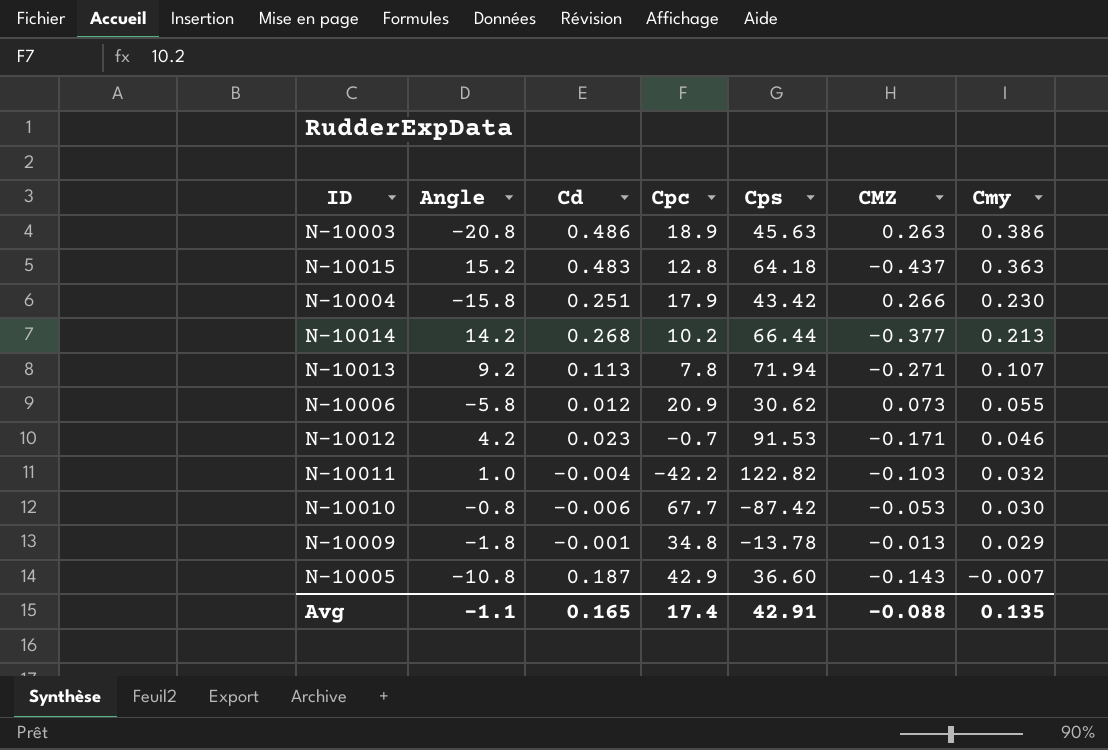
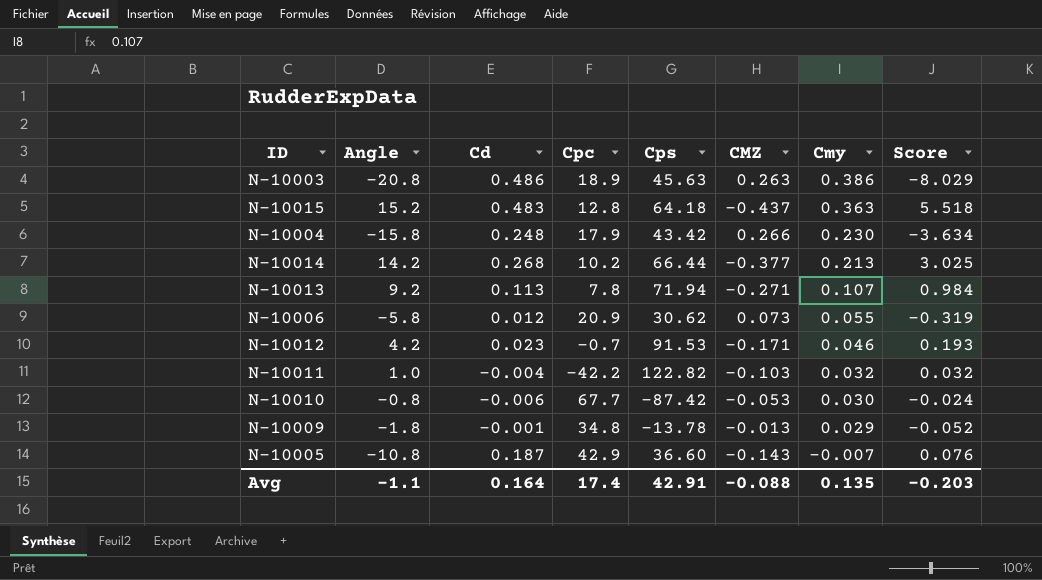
column Score | formula: none -> [Angle] * [Cmy]
N-10004 | Cd: 0.251 -> 0.248
Avg | Cd: 0.165 -> 0.164

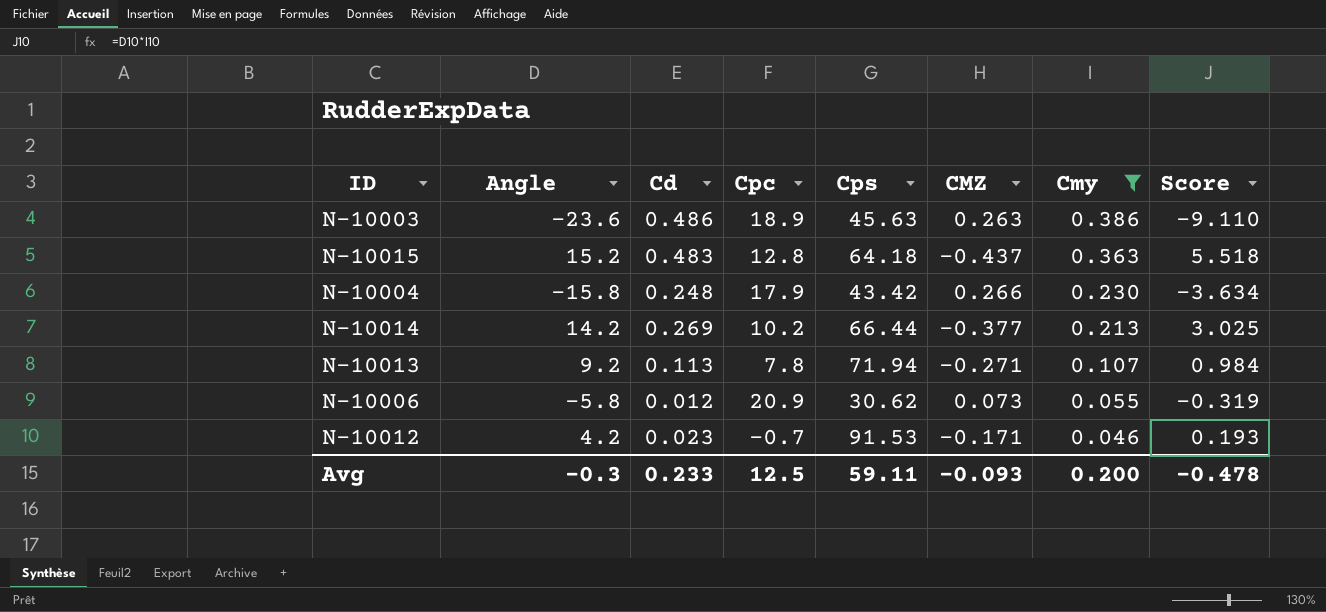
filter: none -> Cmy >= 0.046
N-10003 | Angle: -20.8 -> -23.6
N-10003 | Score: -8.029 -> -9.110
N-10014 | Cd: 0.268 -> 0.269
Avg | Angle: -1.1 -> -0.3
Avg | Cd: 0.164 -> 0.233
Avg | Cpc: 17.4 -> 12.5
Avg | Cps: 42.91 -> 59.11
Avg | CMZ: -0.088 -> -0.093
Avg | Cmy: 0.135 -> 0.200
Avg | Score: -0.203 -> -0.478

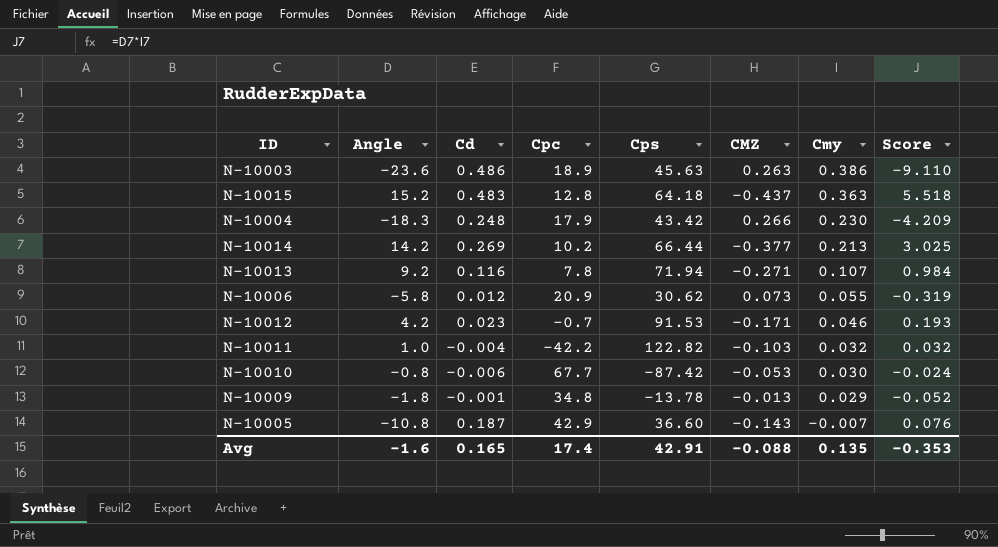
filter: Cmy >= 0.046 -> none
N-10004 | Angle: -15.8 -> -18.3
N-10004 | Score: -3.634 -> -4.209
N-10013 | Cd: 0.113 -> 0.116
Avg | Angle: -0.3 -> -1.6
Avg | Cd: 0.233 -> 0.165
Avg | Cpc: 12.5 -> 17.4
Avg | Cps: 59.11 -> 42.91
Avg | CMZ: -0.093 -> -0.088
Avg | Cmy: 0.200 -> 0.135
Avg | Score: -0.478 -> -0.353

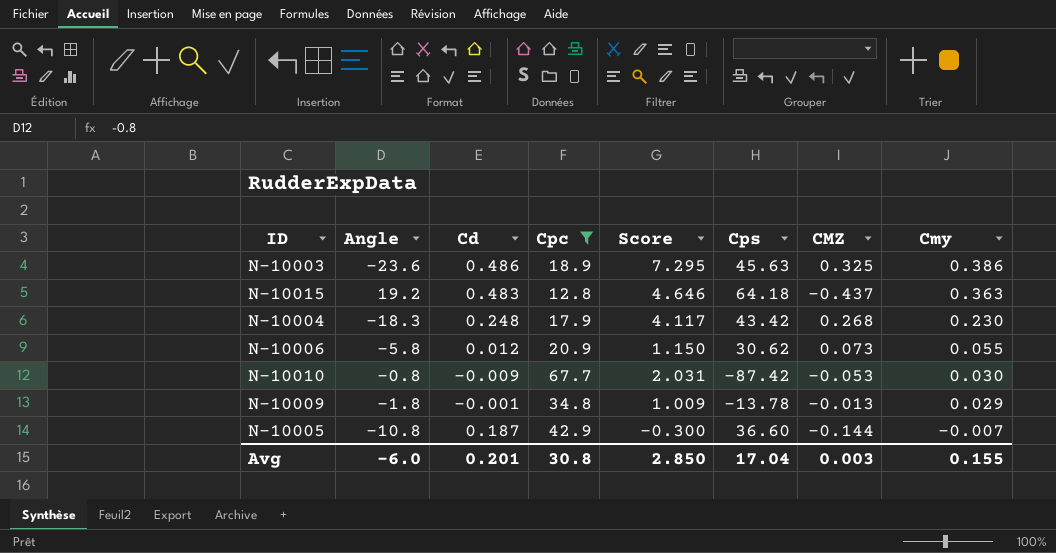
filter: none -> Cpc >= 12.8
column Score | formula: [Angle] * [Cmy] -> [Cpc] * [Cmy]
column Score | position: 8 -> 5
N-10003 | CMZ: 0.263 -> 0.325
N-10015 | Angle: 15.2 -> 19.2
N-10004 | CMZ: 0.266 -> 0.268
N-10010 | Cd: -0.006 -> -0.009
N-10005 | CMZ: -0.143 -> -0.144
Avg | Angle: -1.6 -> -6.0
Avg | Cd: 0.165 -> 0.201
Avg | Cpc: 17.4 -> 30.8
Avg | Score: -0.353 -> 2.850
Avg | Cps: 42.91 -> 17.04
Avg | CMZ: -0.088 -> 0.003
Avg | Cmy: 0.135 -> 0.155

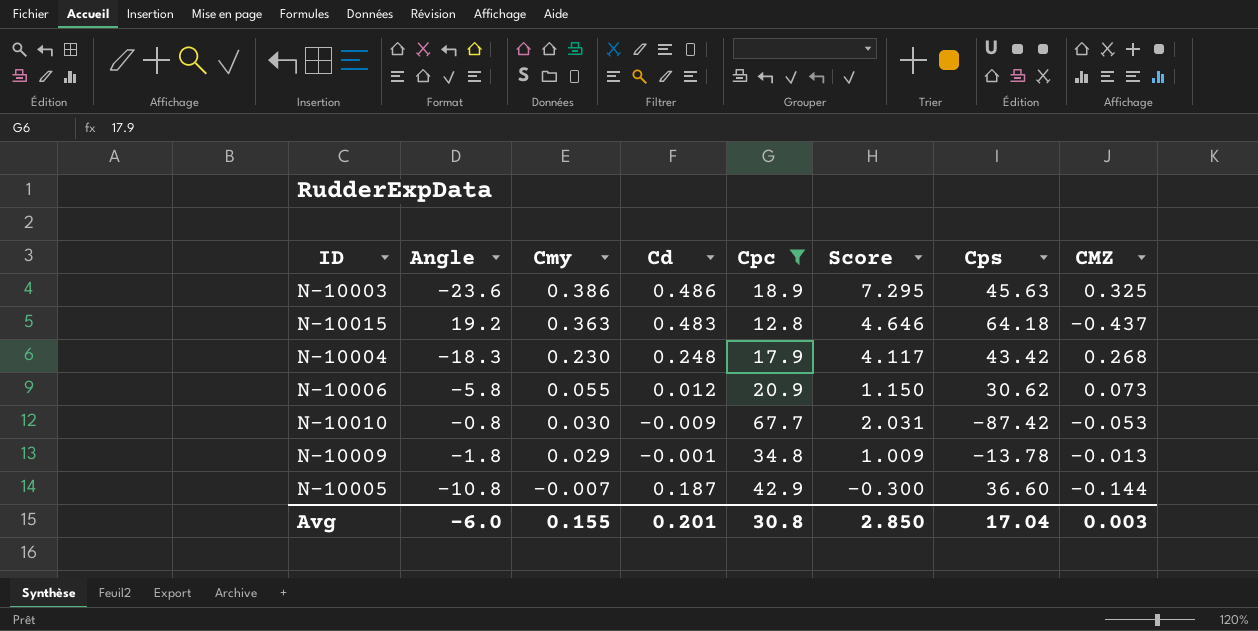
column Cmy | position: 8 -> 3

